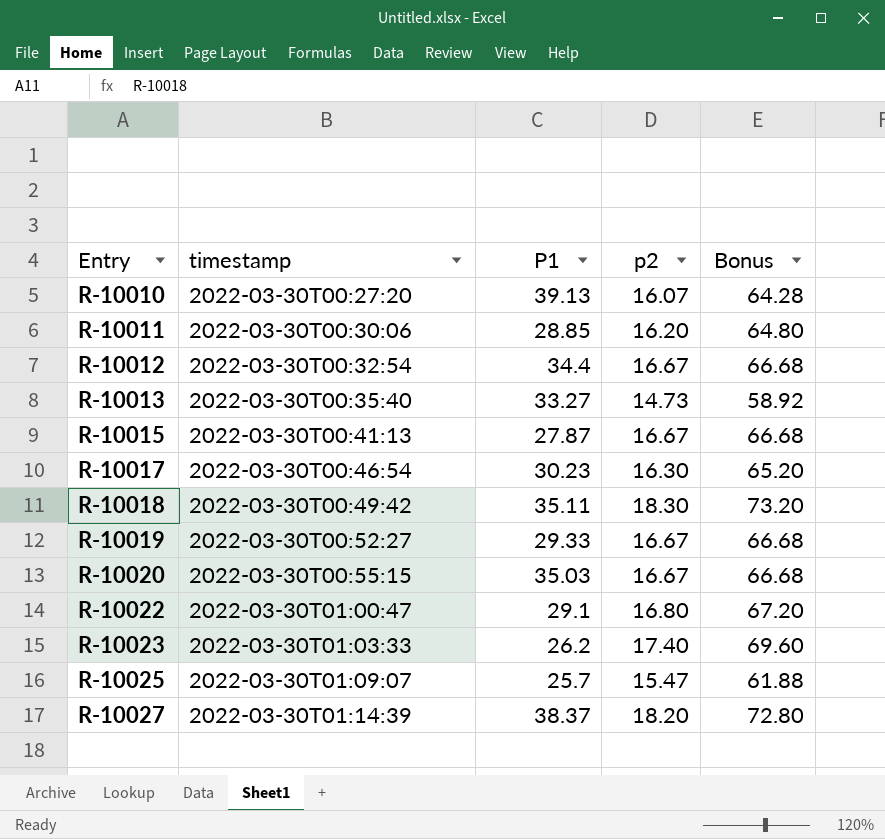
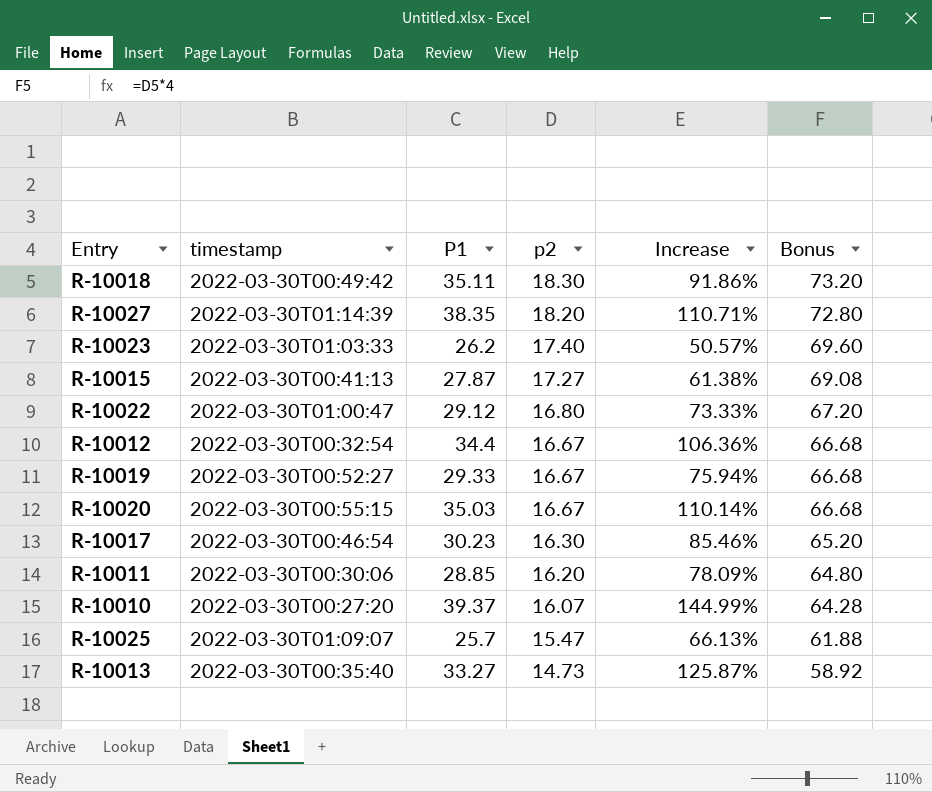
row order: Entry ascending -> p2 descending
column Increase | formula: none -> ([P1] - [p2]) / [p2]
R-10027 | P1: 38.37 -> 38.35
R-10015 | p2: 16.67 -> 17.27
R-10015 | Bonus: 66.68 -> 69.08
R-10022 | P1: 29.1 -> 29.12
R-10010 | P1: 39.13 -> 39.37

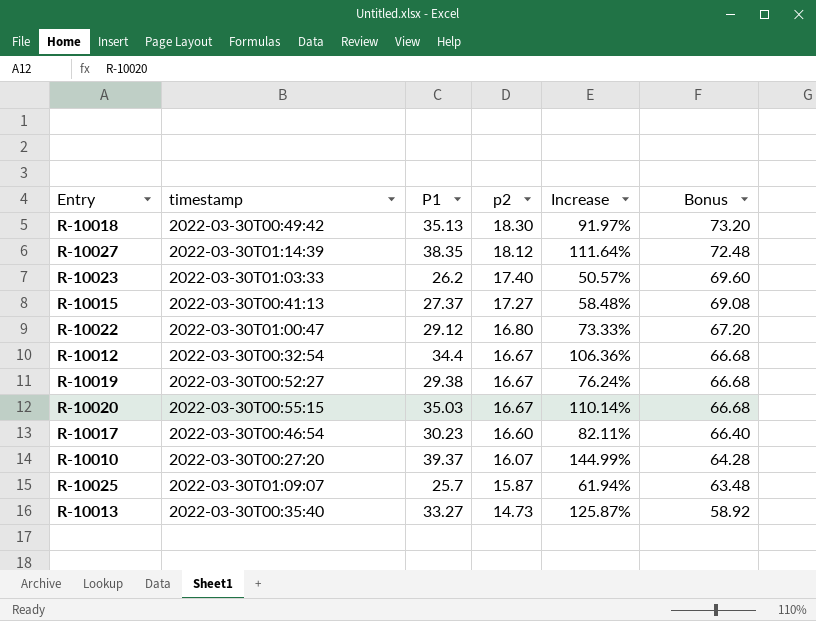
row R-10011: 2022-03-30T00:30:06 | 28.85 | 16.20 | 78.09% | 64.80 -> none
R-10018 | P1: 35.11 -> 35.13
R-10018 | Increase: 91.86% -> 91.97%
R-10027 | p2: 18.20 -> 18.12
R-10027 | Increase: 110.71% -> 111.64%
R-10027 | Bonus: 72.80 -> 72.48
R-10015 | P1: 27.87 -> 27.37
R-10015 | Increase: 61.38% -> 58.48%
R-10019 | P1: 29.33 -> 29.38
R-10019 | Increase: 75.94% -> 76.24%
R-10017 | p2: 16.30 -> 16.60
R-10017 | Increase: 85.46% -> 82.11%
R-10017 | Bonus: 65.20 -> 66.40
R-10025 | p2: 15.47 -> 15.87
R-10025 | Increase: 66.13% -> 61.94%
R-10025 | Bonus: 61.88 -> 63.48

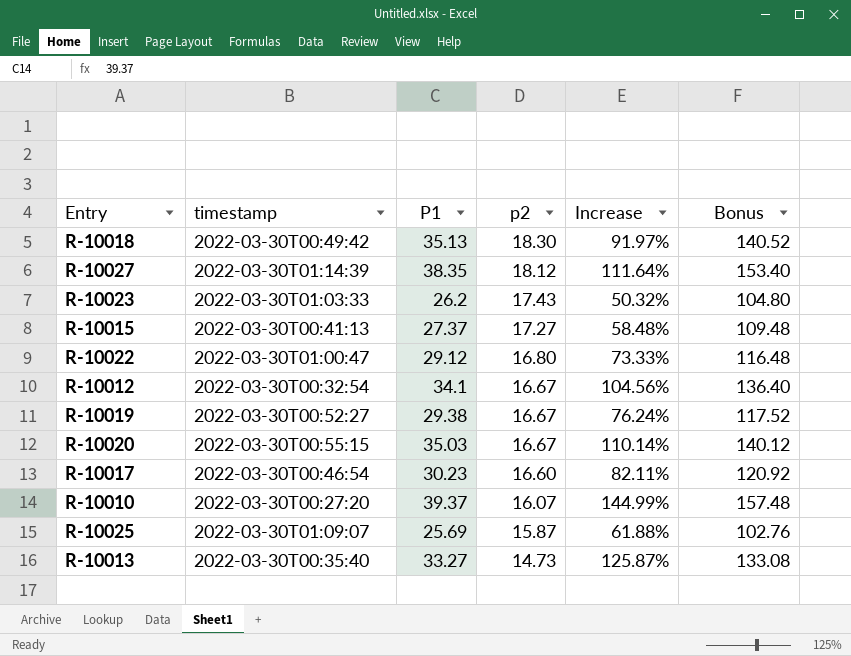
column Bonus | formula: [p2] * 4 -> [P1] * 4
R-10023 | p2: 17.40 -> 17.43
R-10023 | Increase: 50.57% -> 50.32%
R-10012 | P1: 34.4 -> 34.1
R-10012 | Increase: 106.36% -> 104.56%
R-10025 | P1: 25.7 -> 25.69
R-10025 | Increase: 61.94% -> 61.88%

